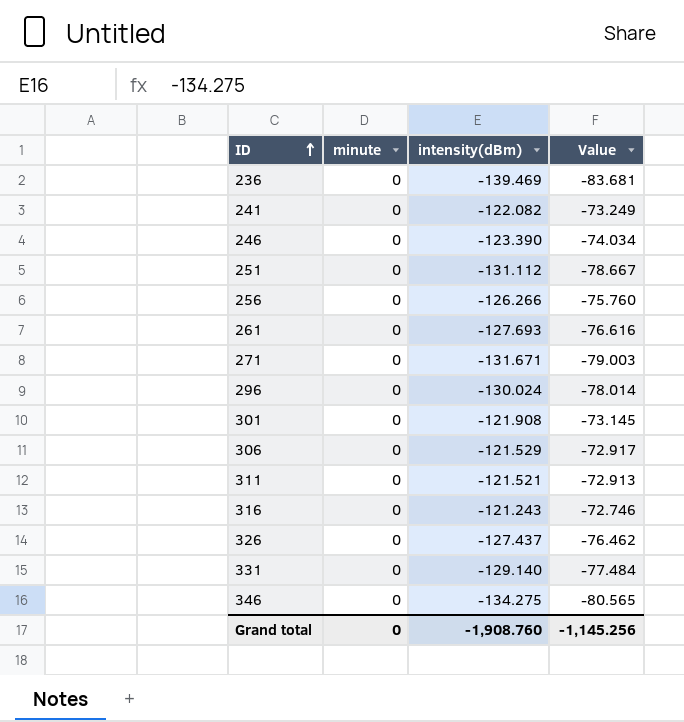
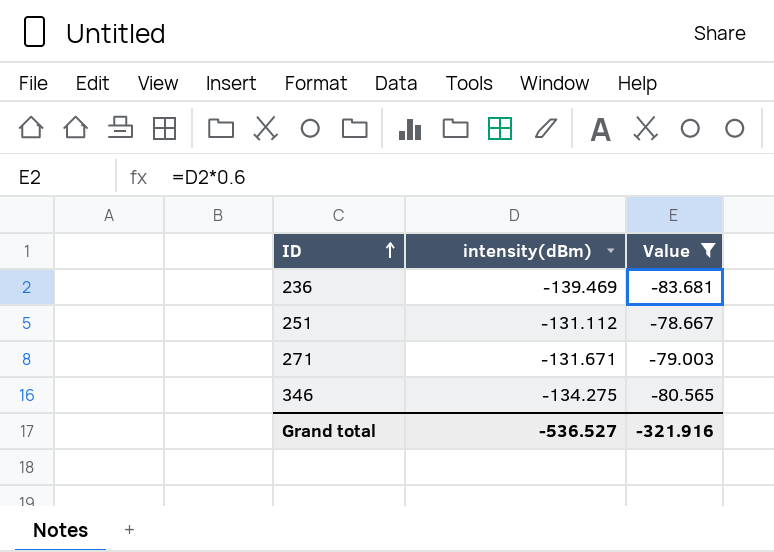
filter: none -> Value <= -78.667
column minute | position: 2 -> none
Grand total | intensity(dBm): -1,908.760 -> -536.527
Grand total | Value: -1,145.256 -> -321.916

